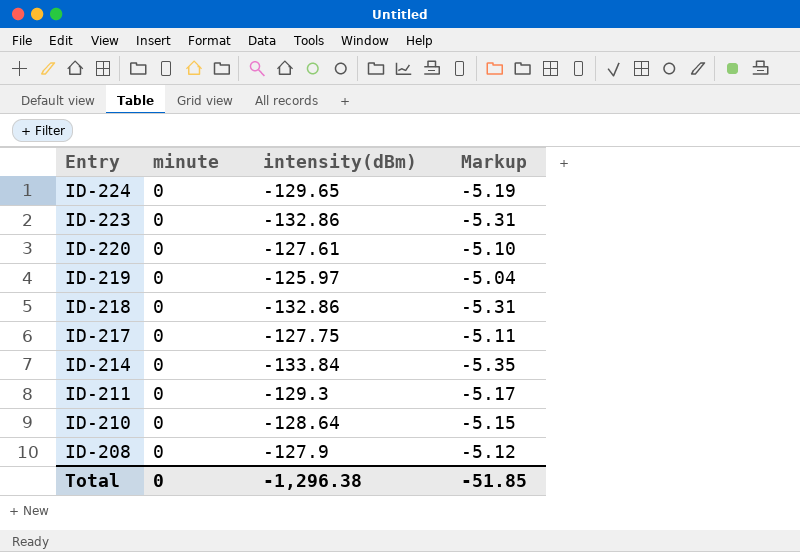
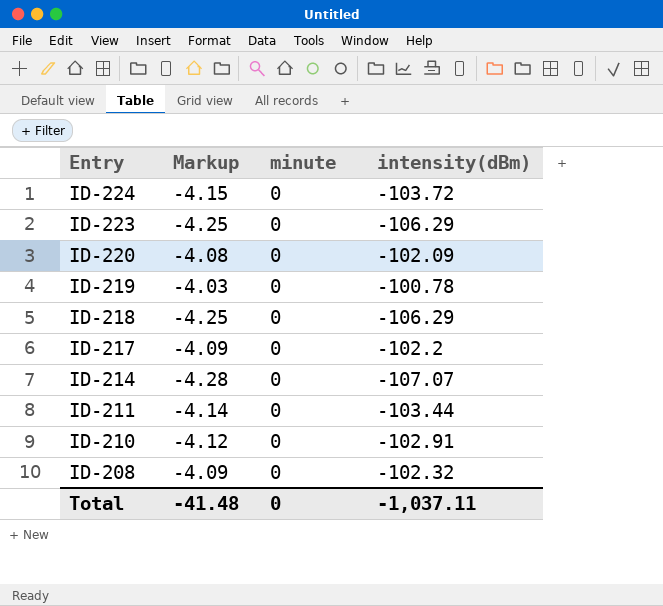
column Markup | position: 4 -> 2
ID-224 | Markup: -5.19 -> -4.15
ID-224 | intensity(dBm): -129.65 -> -103.72
ID-223 | Markup: -5.31 -> -4.25
ID-223 | intensity(dBm): -132.86 -> -106.29
ID-220 | Markup: -5.10 -> -4.08
ID-220 | intensity(dBm): -127.61 -> -102.09
ID-219 | Markup: -5.04 -> -4.03
ID-219 | intensity(dBm): -125.97 -> -100.78
ID-218 | Markup: -5.31 -> -4.25
ID-218 | intensity(dBm): -132.86 -> -106.29
ID-217 | Markup: -5.11 -> -4.09
ID-217 | intensity(dBm): -127.75 -> -102.2
ID-214 | Markup: -5.35 -> -4.28
ID-214 | intensity(dBm): -133.84 -> -107.07
ID-211 | Markup: -5.17 -> -4.14
ID-211 | intensity(dBm): -129.3 -> -103.44
ID-210 | Markup: -5.15 -> -4.12
ID-210 | intensity(dBm): -128.64 -> -102.91
ID-208 | Markup: -5.12 -> -4.09
ID-208 | intensity(dBm): -127.9 -> -102.32
Total | Markup: -51.85 -> -41.48
Total | intensity(dBm): -1,296.38 -> -1,037.11

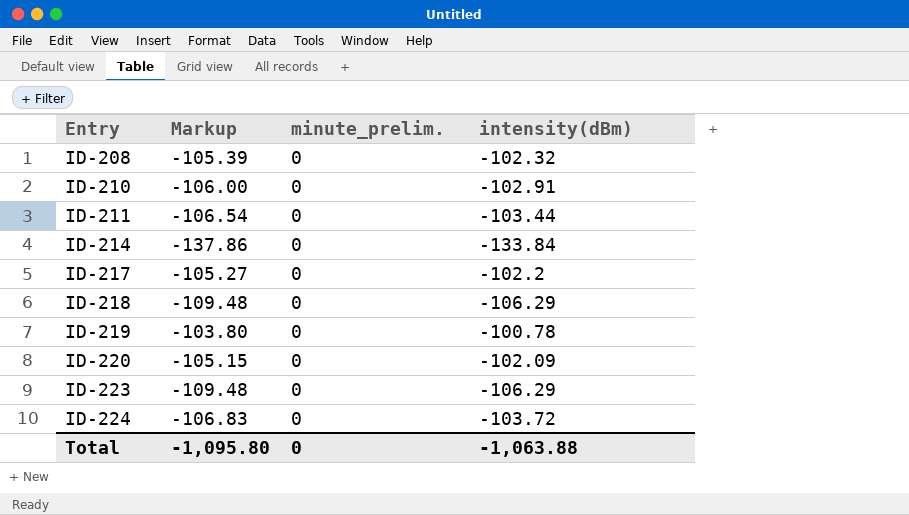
row order: Entry descending -> Entry ascending
column Markup | formula: [intensity(dBm)] * 0.04 -> [intensity(dBm)] * 1.03
column name: minute -> minute_prelim.
ID-214 | intensity(dBm): -107.07 -> -133.84
Total | Markup: -41.48 -> -1,095.80
Total | intensity(dBm): -1,037.11 -> -1,063.88

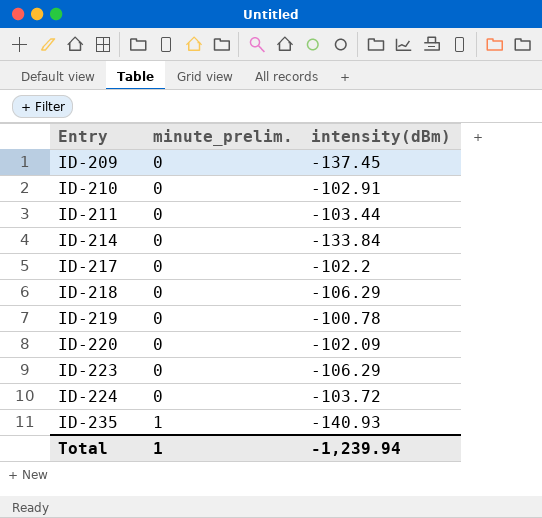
column Markup | formula: [intensity(dBm)] * 1.03 -> none
row ID-208: -105.39 | 0 | -102.32 -> none
row ID-209: none -> 0 | -137.45
row ID-235: none -> 1 | -140.93
Total | minute_prelim.: 0 -> 1
Total | intensity(dBm): -1,063.88 -> -1,239.94

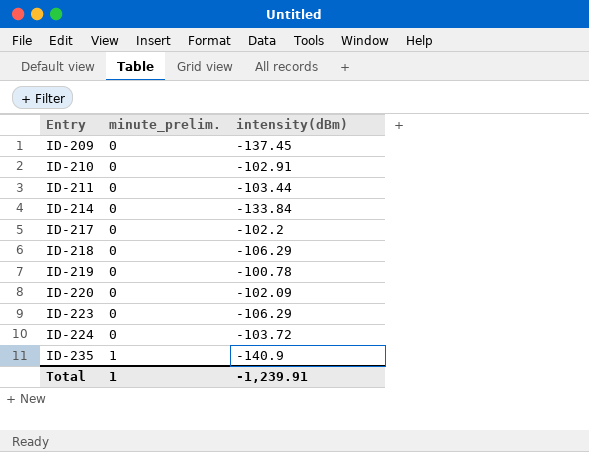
ID-235 | intensity(dBm): -140.93 -> -140.9
Total | intensity(dBm): -1,239.94 -> -1,239.91

